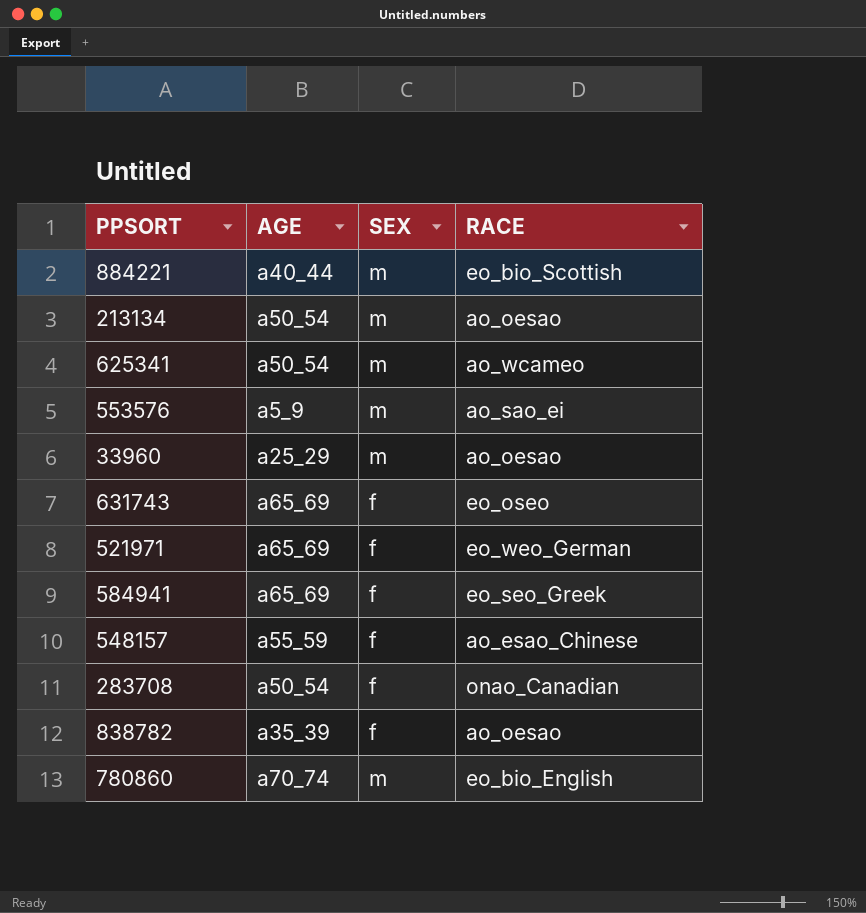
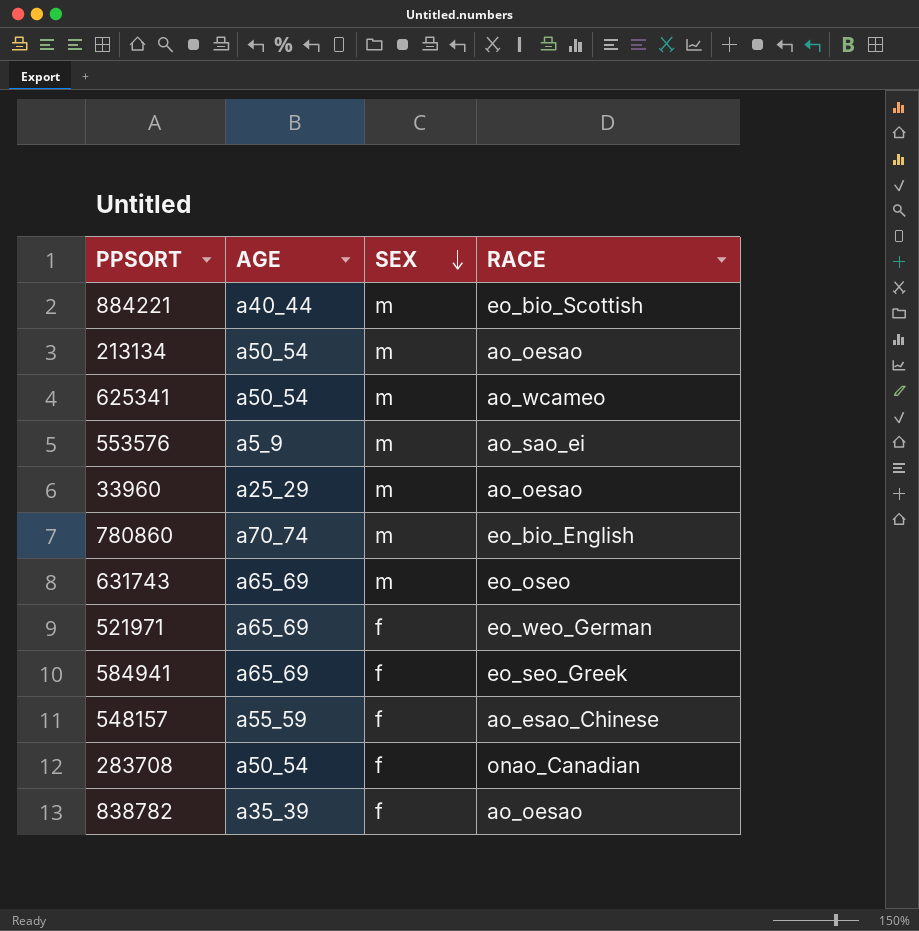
row order: none -> SEX descending
631743 | SEX: f -> m

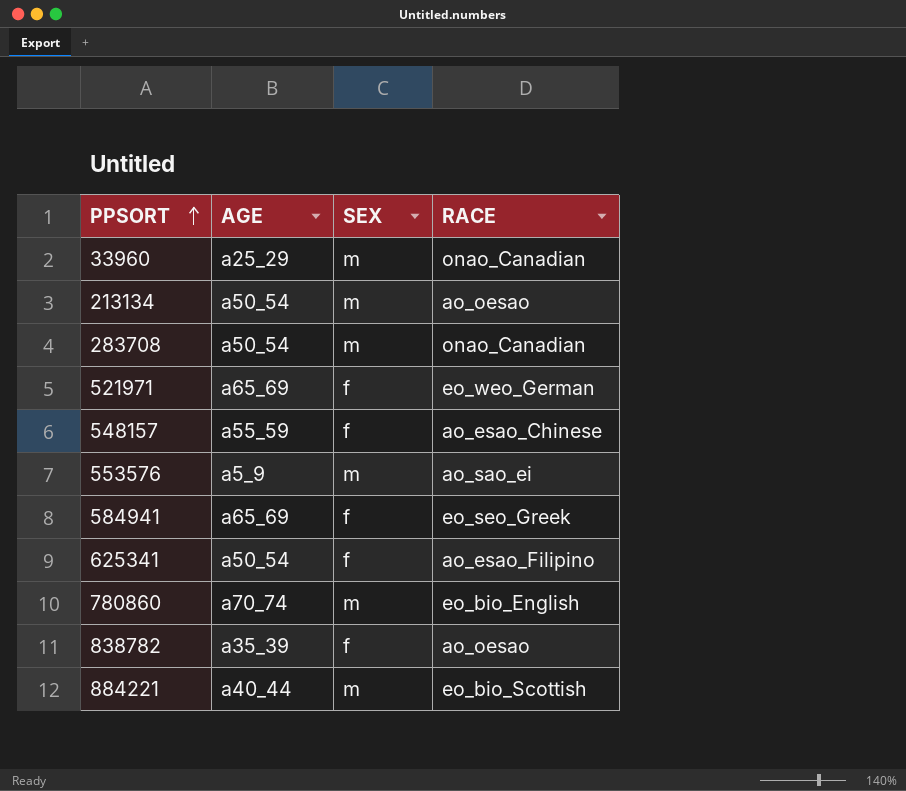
row order: SEX descending -> PPSORT ascending
row 631743: a65_69 | m | eo_oseo -> none
33960 | RACE: ao_oesao -> onao_Canadian
283708 | SEX: f -> m
625341 | SEX: m -> f
625341 | RACE: ao_wcameo -> ao_esao_Filipino

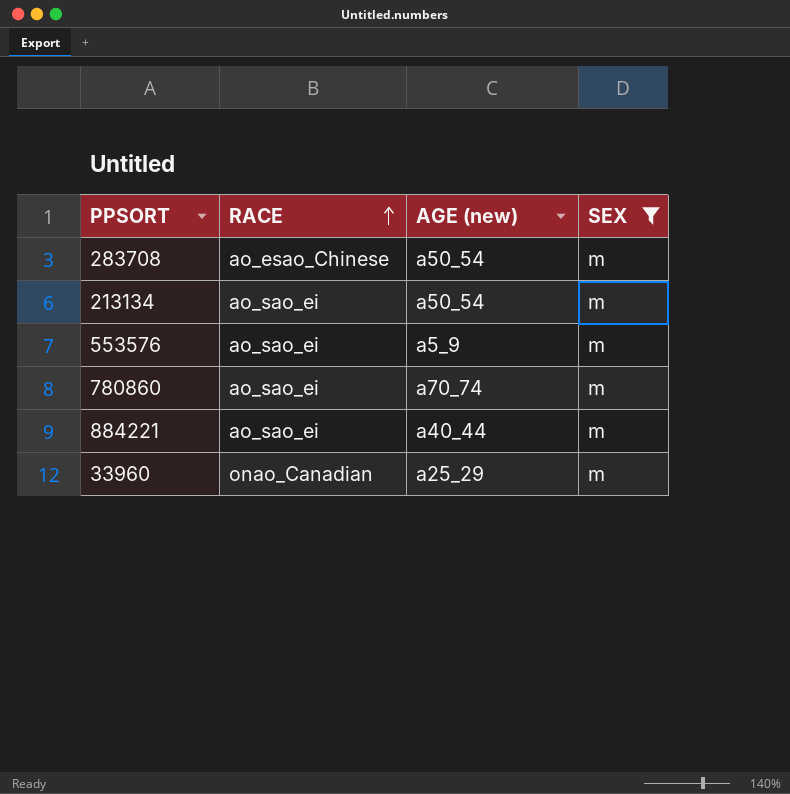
filter: none -> SEX = m
row order: PPSORT ascending -> RACE ascending
column RACE | position: 4 -> 2
column name: AGE -> AGE (new)
283708 | RACE: onao_Canadian -> ao_esao_Chinese
213134 | RACE: ao_oesao -> ao_sao_ei
780860 | RACE: eo_bio_English -> ao_sao_ei
884221 | RACE: eo_bio_Scottish -> ao_sao_ei

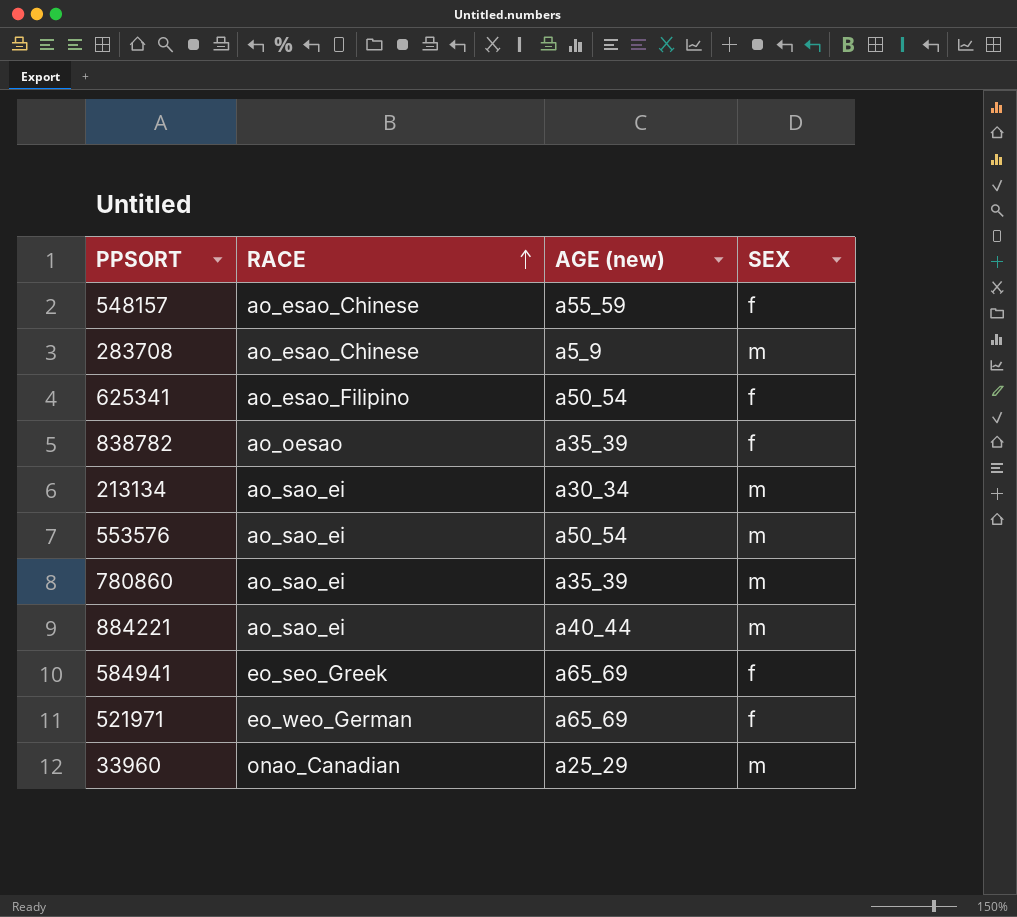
filter: SEX = m -> none
283708 | AGE (new): a50_54 -> a5_9
213134 | AGE (new): a50_54 -> a30_34
553576 | AGE (new): a5_9 -> a50_54
780860 | AGE (new): a70_74 -> a35_39

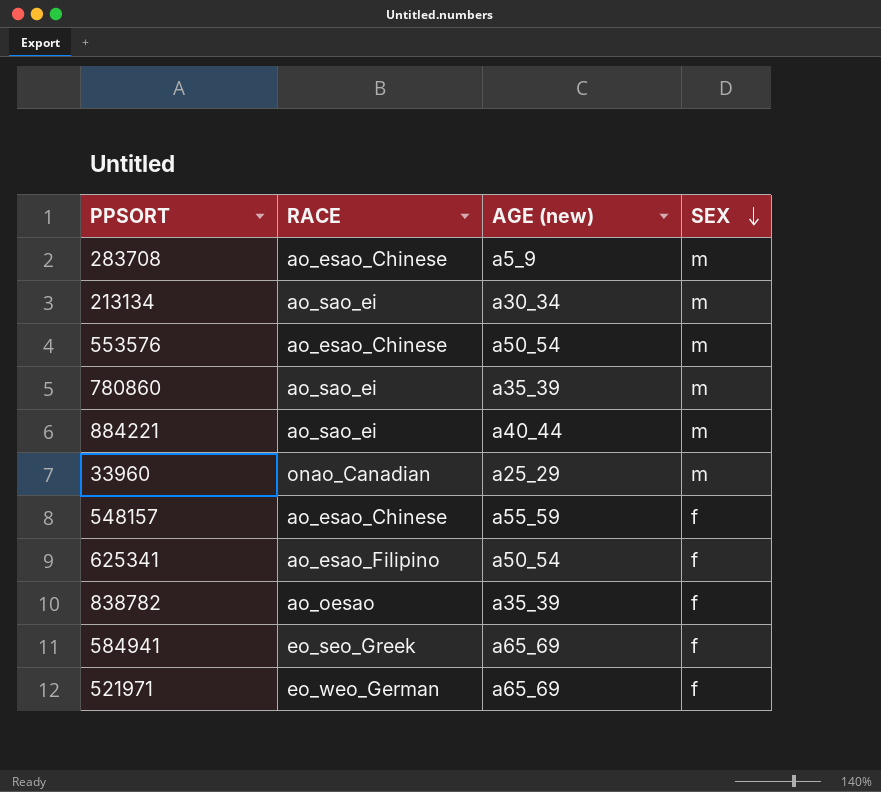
row order: RACE ascending -> SEX descending
553576 | RACE: ao_sao_ei -> ao_esao_Chinese

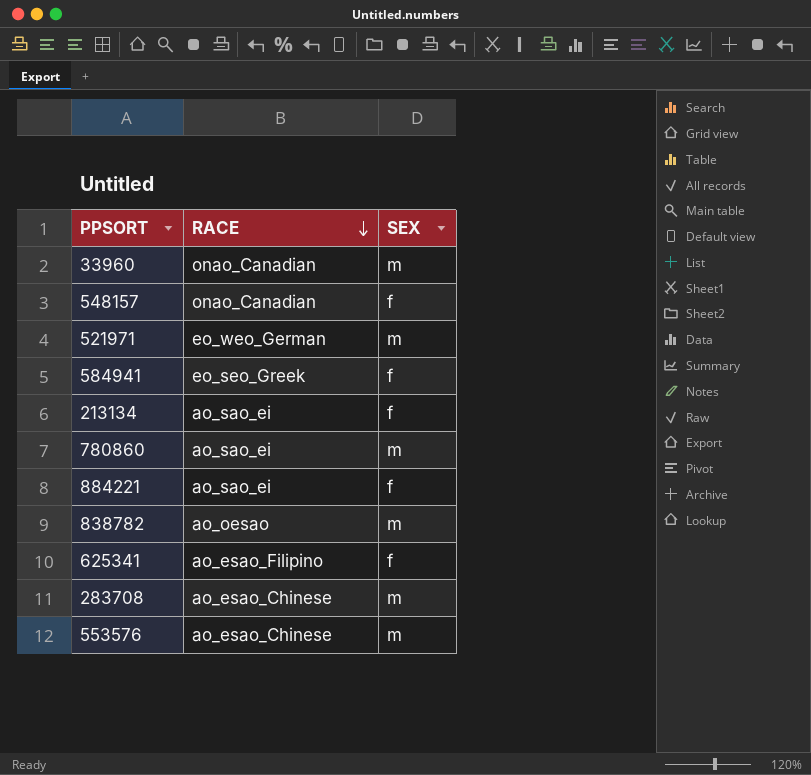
row order: SEX descending -> RACE descending
column AGE (new) | position: 3 -> none
548157 | RACE: ao_esao_Chinese -> onao_Canadian
521971 | SEX: f -> m
213134 | SEX: m -> f
884221 | SEX: m -> f
838782 | SEX: f -> m

